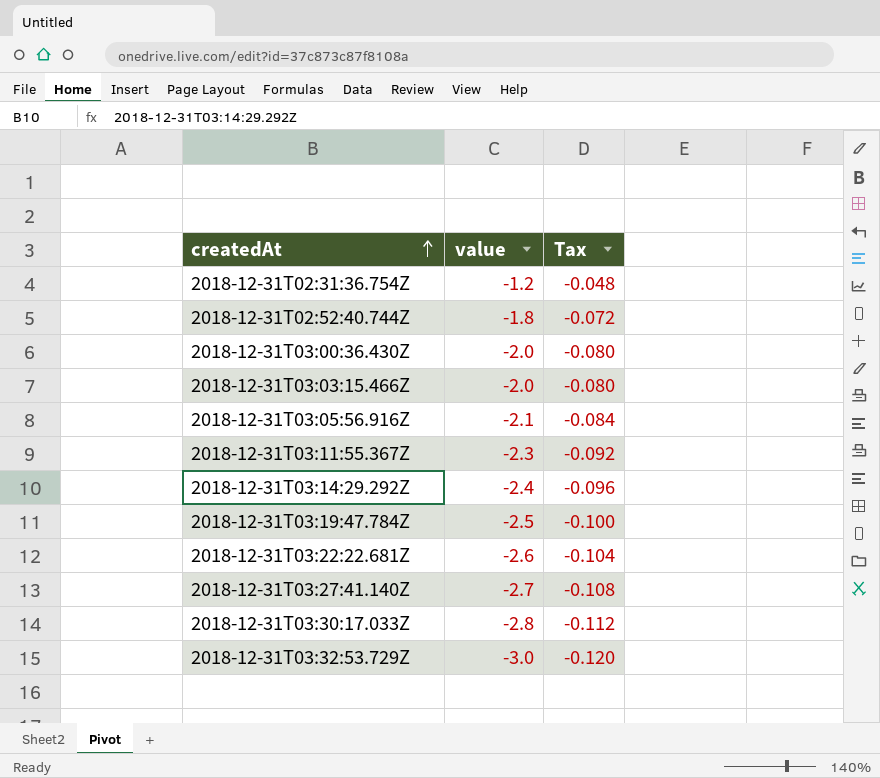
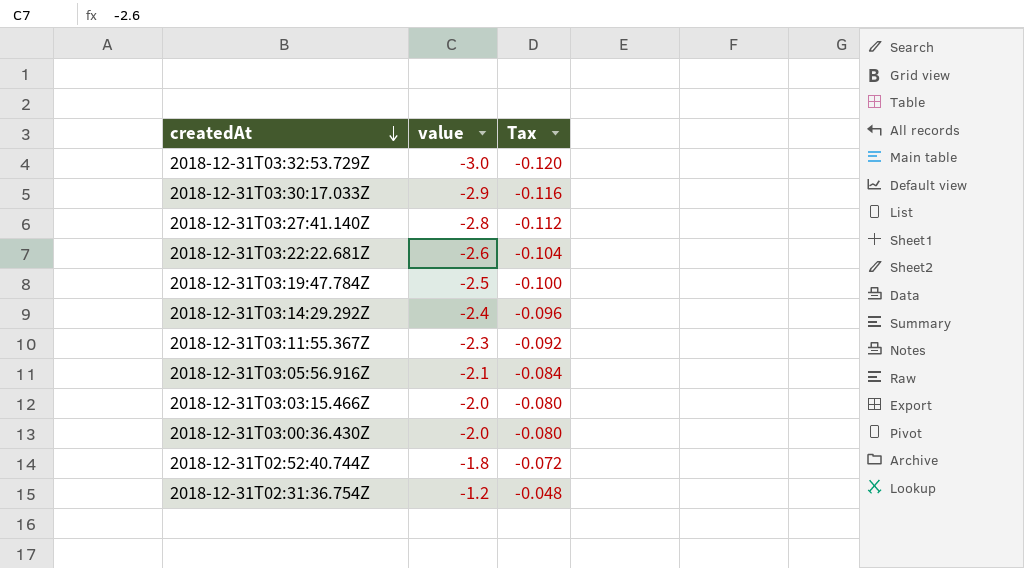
row order: createdAt ascending -> createdAt descending
2018-12-31T03:30:17.033Z | value: -2.8 -> -2.9
2018-12-31T03:30:17.033Z | Tax: -0.112 -> -0.116
2018-12-31T03:27:41.140Z | value: -2.7 -> -2.8
2018-12-31T03:27:41.140Z | Tax: -0.108 -> -0.112

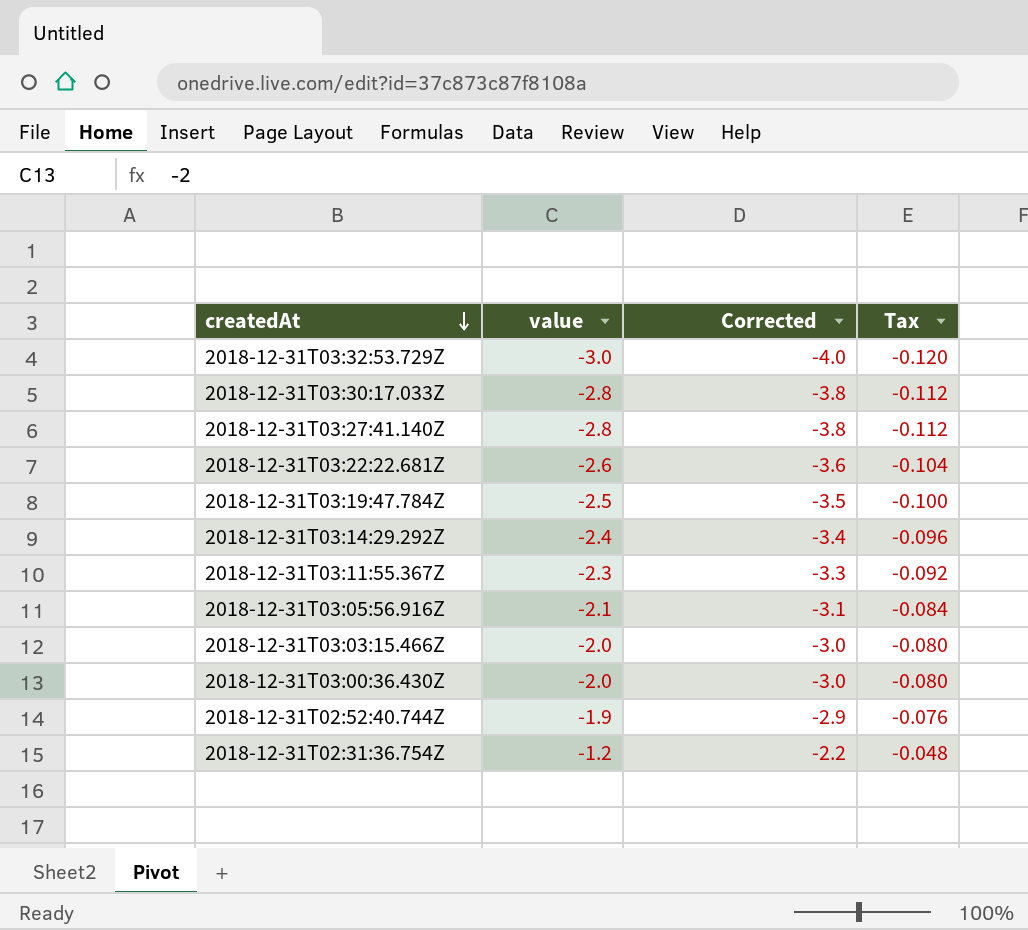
column Corrected | formula: none -> [value] - 1
2018-12-31T03:30:17.033Z | value: -2.9 -> -2.8
2018-12-31T03:30:17.033Z | Tax: -0.116 -> -0.112
2018-12-31T02:52:40.744Z | value: -1.8 -> -1.9
2018-12-31T02:52:40.744Z | Tax: -0.072 -> -0.076

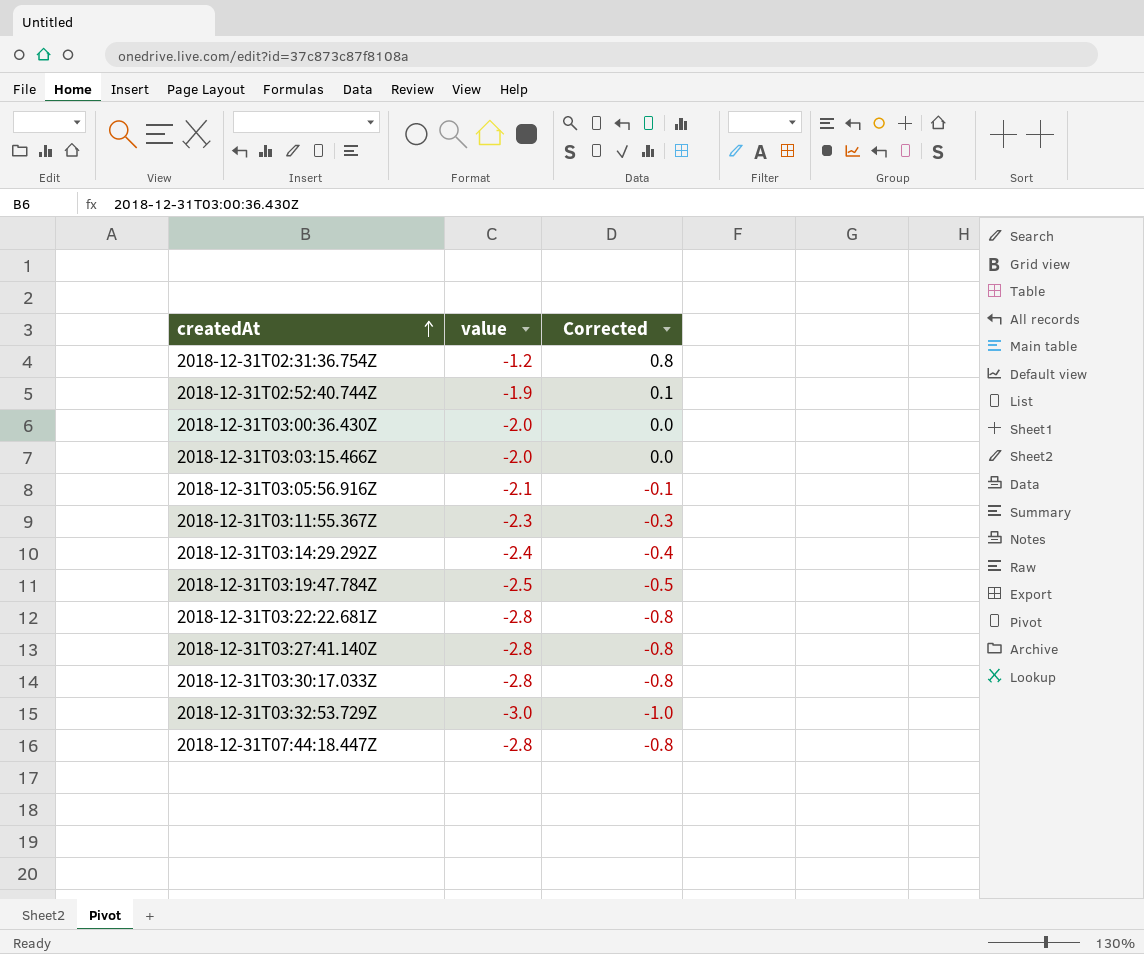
row order: createdAt descending -> createdAt ascending
column Tax | formula: [value] * 0.04 -> none
column Corrected | formula: [value] - 1 -> [value] + 2
2018-12-31T03:22:22.681Z | value: -2.6 -> -2.8
row 2018-12-31T07:44:18.447Z: none -> -2.8 | -0.8

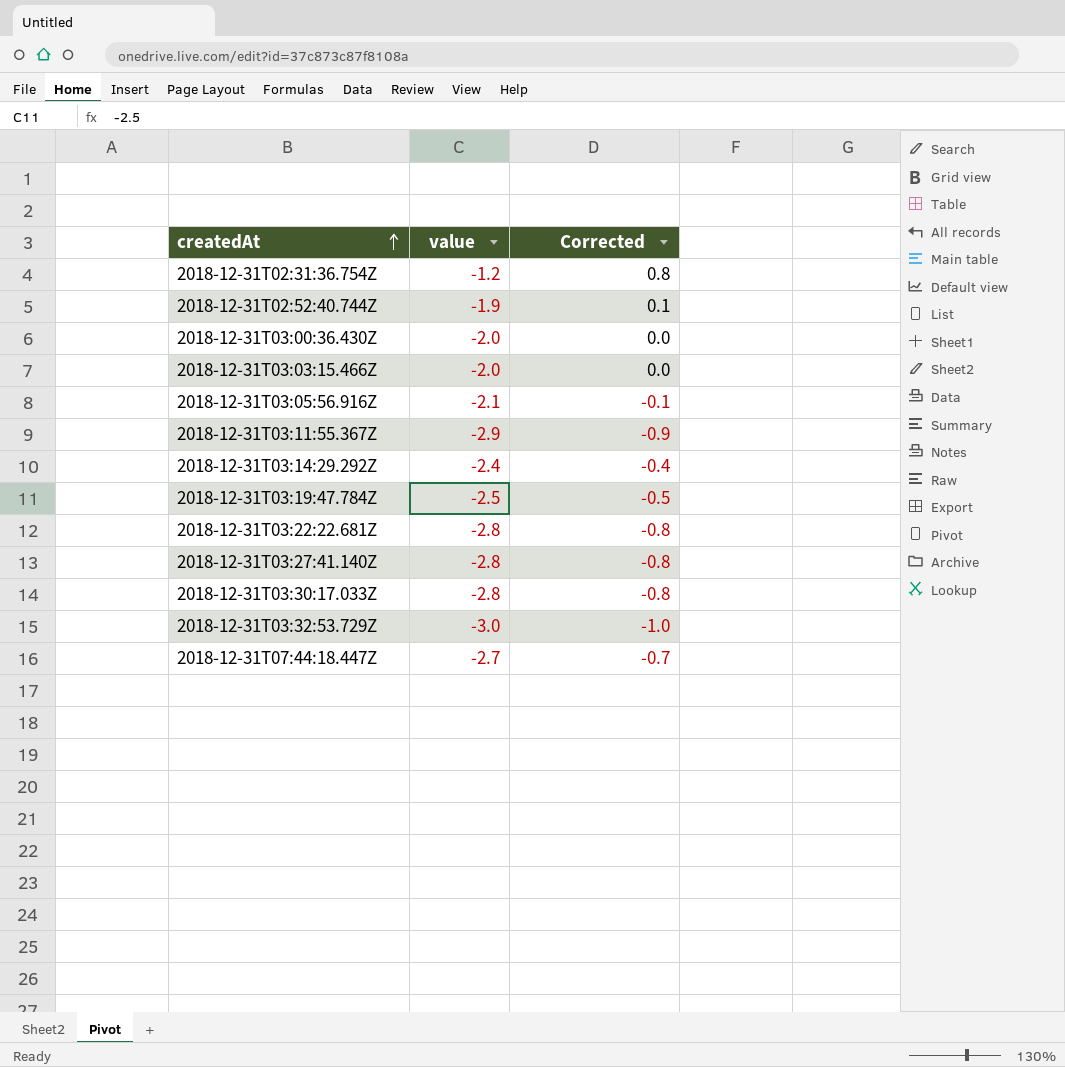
2018-12-31T03:11:55.367Z | value: -2.3 -> -2.9
2018-12-31T03:11:55.367Z | Corrected: -0.3 -> -0.9
2018-12-31T07:44:18.447Z | value: -2.8 -> -2.7
2018-12-31T07:44:18.447Z | Corrected: -0.8 -> -0.7

